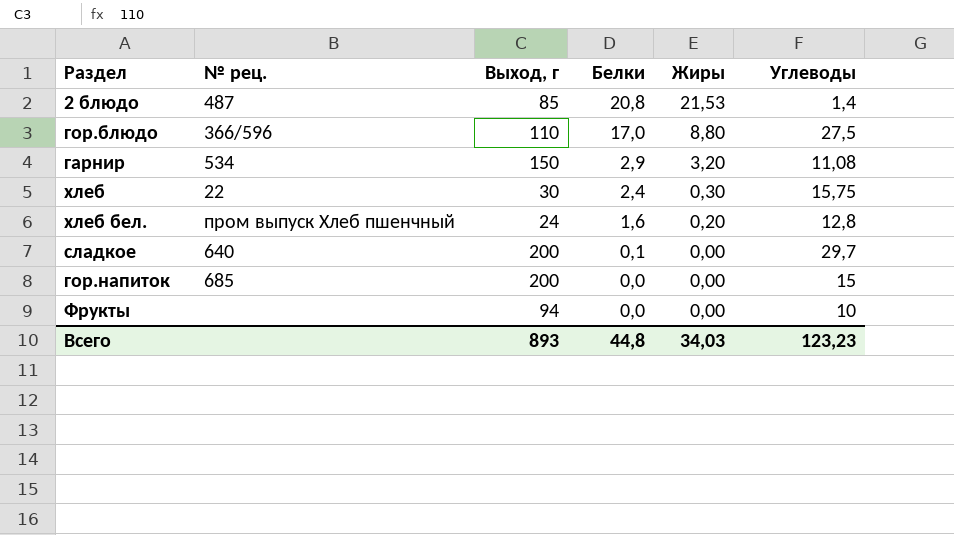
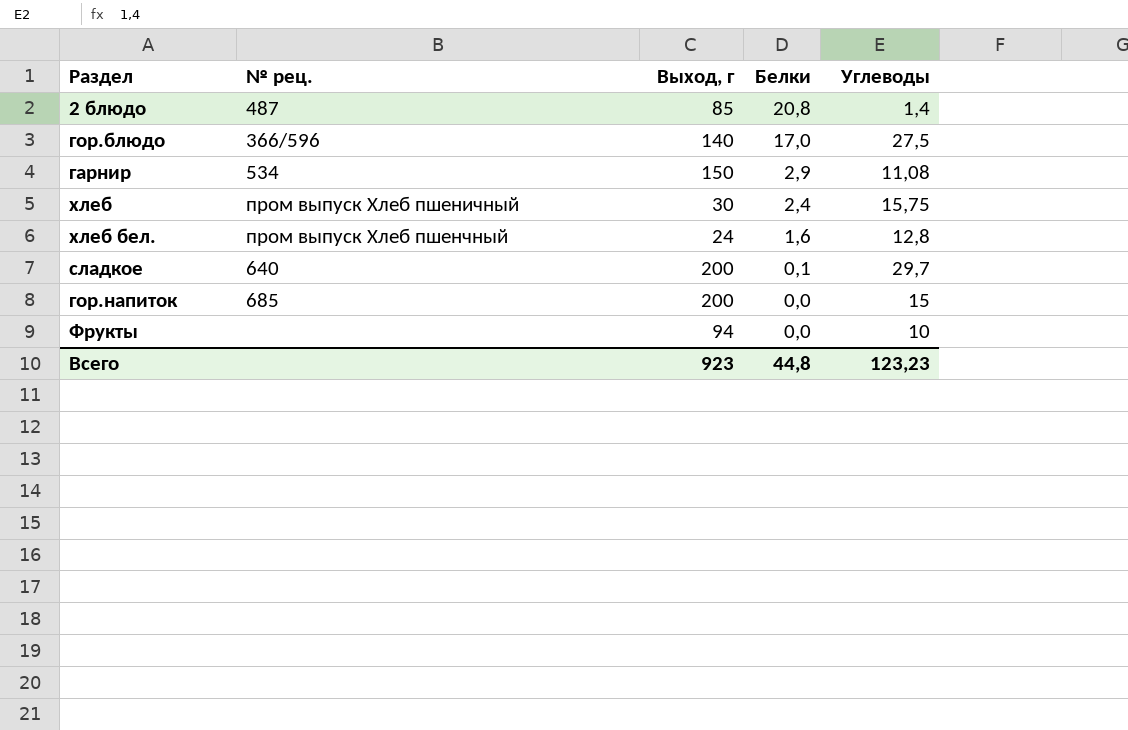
column Жиры | position: 5 -> none
гор.блюдо | Выход, г: 110 -> 140
хлеб | № рец.: 22 -> пром выпуск Хлеб пшеничный
Всего | Выход, г: 893 -> 923

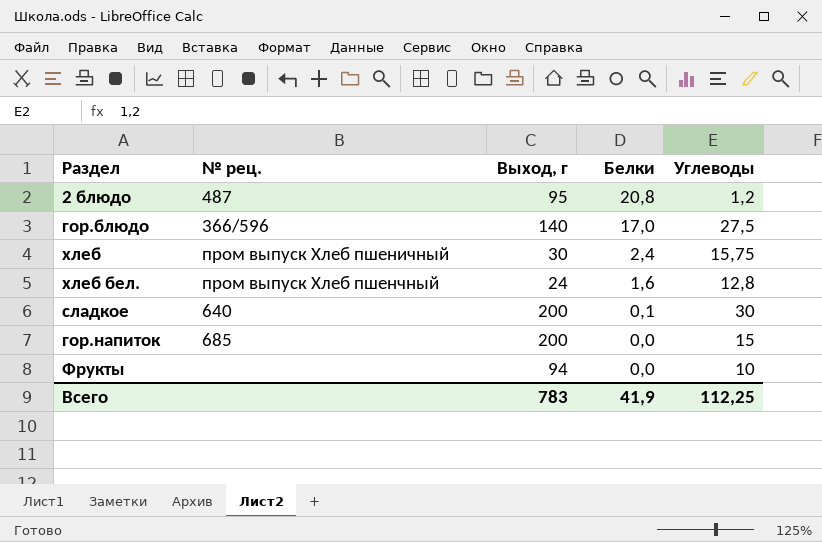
row гарнир: 534 | 150 | 2,9 | 11,08 -> none
2 блюдо | Выход, г: 85 -> 95
2 блюдо | Углеводы: 1,4 -> 1,2
сладкое | Углеводы: 29,7 -> 30
Всего | Выход, г: 923 -> 783
Всего | Белки: 44,8 -> 41,9
Всего | Углеводы: 123,23 -> 112,25

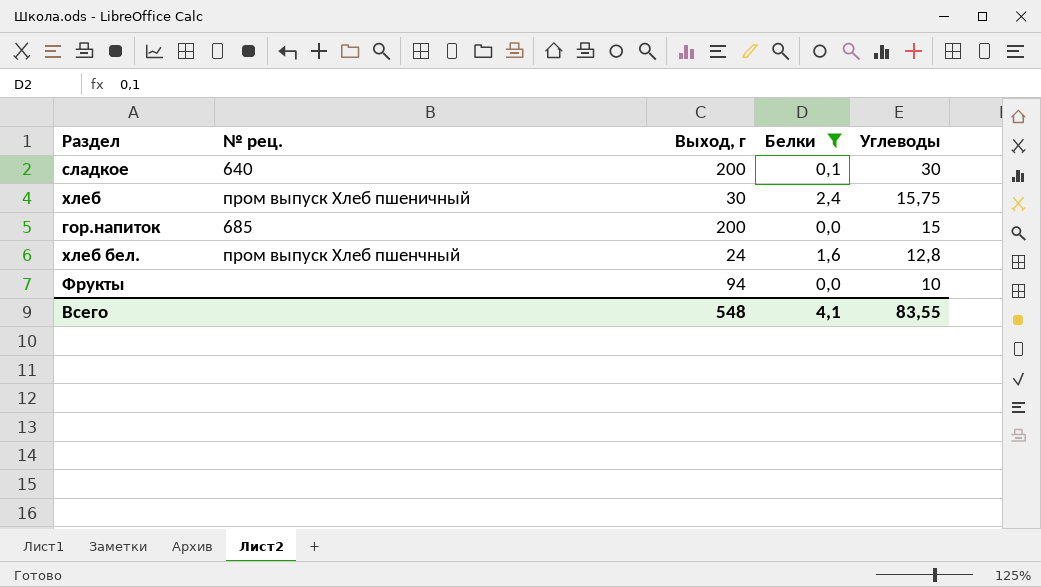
filter: none -> Белки <= 2,4
row order: Белки descending -> Углеводы descending
Всего | Выход, г: 783 -> 548
Всего | Белки: 41,9 -> 4,1
Всего | Углеводы: 112,25 -> 83,55

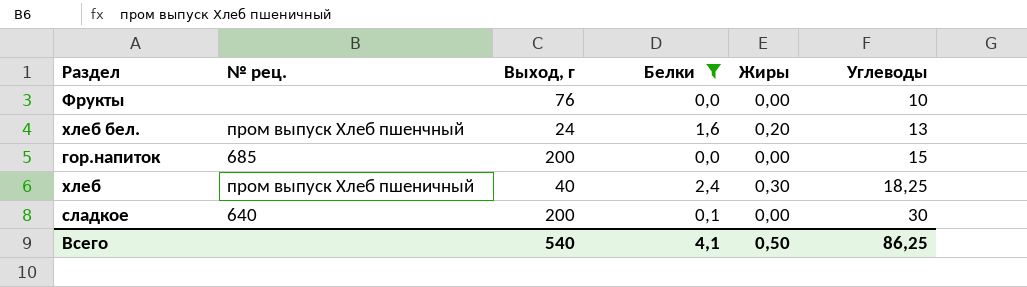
row order: Углеводы descending -> Углеводы ascending
column Жиры | position: none -> 5
Фрукты | Выход, г: 94 -> 76
хлеб бел. | Углеводы: 12,8 -> 13
хлеб | Выход, г: 30 -> 40
хлеб | Углеводы: 15,75 -> 18,25
Всего | Выход, г: 548 -> 540
Всего | Углеводы: 83,55 -> 86,25

